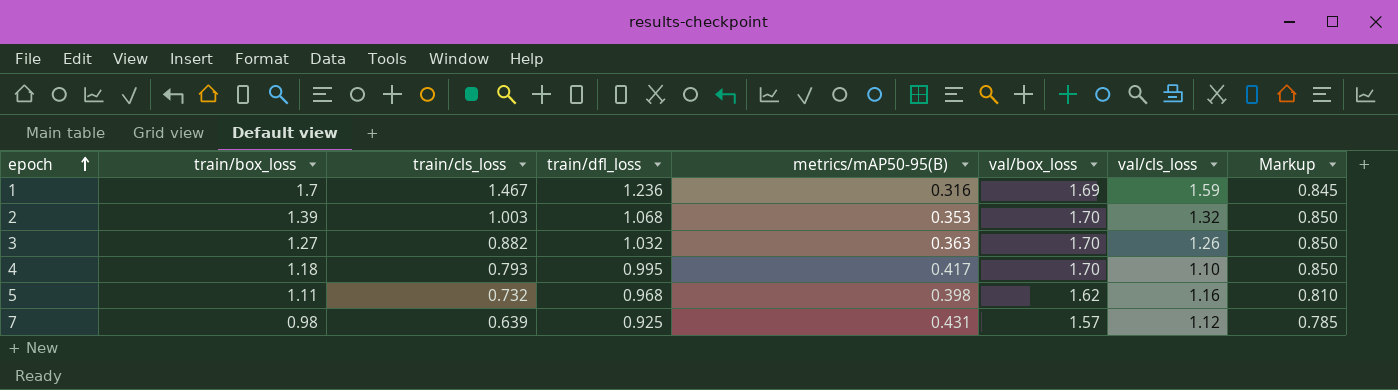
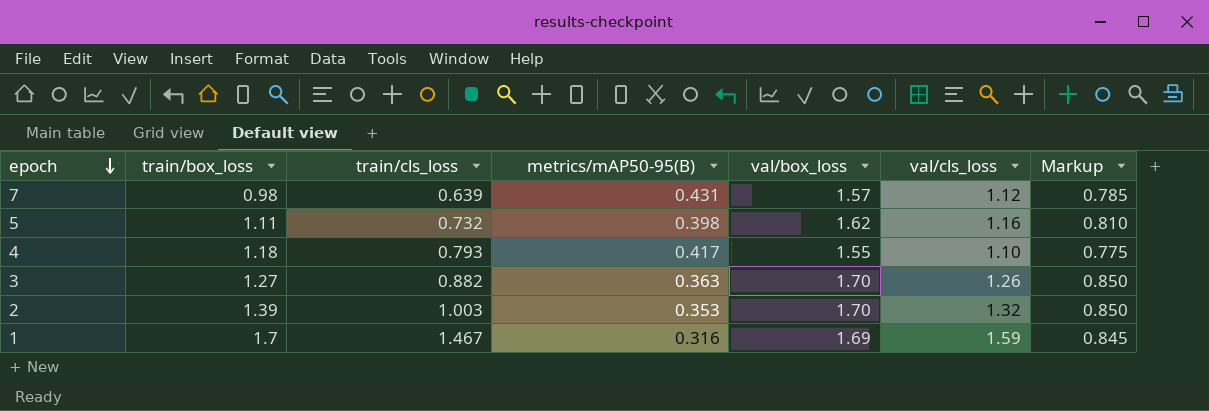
row order: epoch ascending -> epoch descending
column train/dfl_loss | position: 4 -> none
4 | val/box_loss: 1.70 -> 1.55
4 | Markup: 0.850 -> 0.775

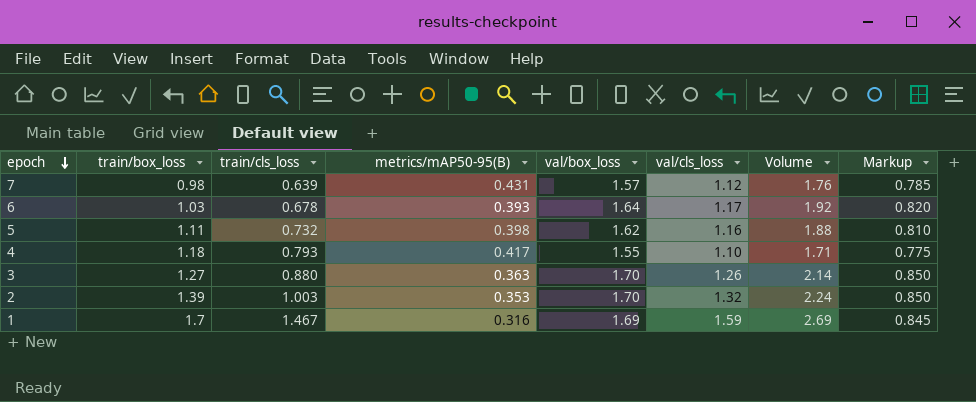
column Volume | formula: none -> [val/box_loss] * [val/cls_loss]
row 6: none -> 1.03 | 0.678 | 0.393 | 1.64 | 1.17 | 1.92 | 0.820
3 | train/cls_loss: 0.882 -> 0.880

